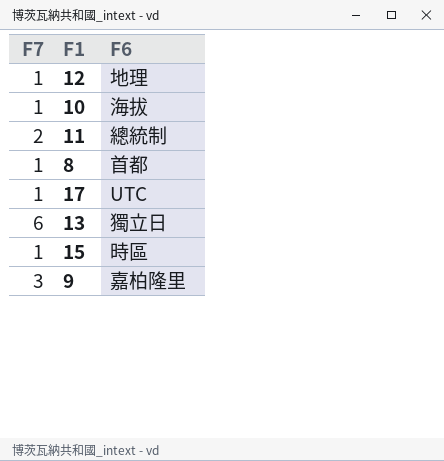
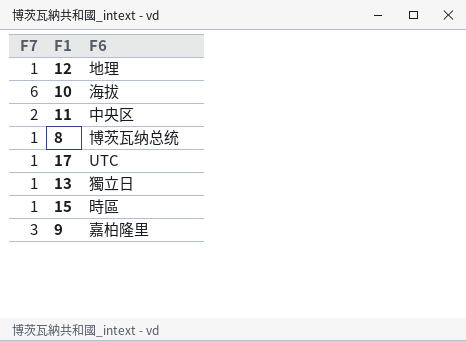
10 | F7: 1 -> 6
11 | F6: 總統制 -> 中央区
8 | F6: 首都 -> 博茨瓦纳总统
13 | F7: 6 -> 1

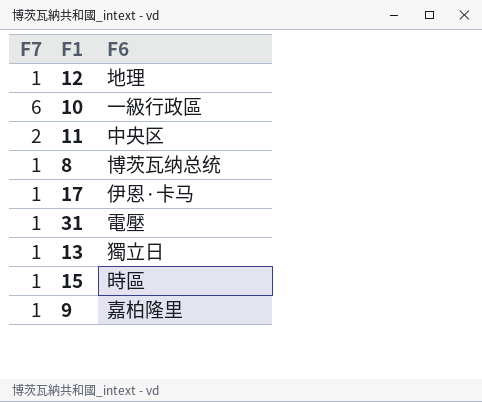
10 | F6: 海拔 -> 一級行政區
17 | F6: UTC -> 伊恩·卡马
row 31: none -> 1 | 電壓
9 | F7: 3 -> 1

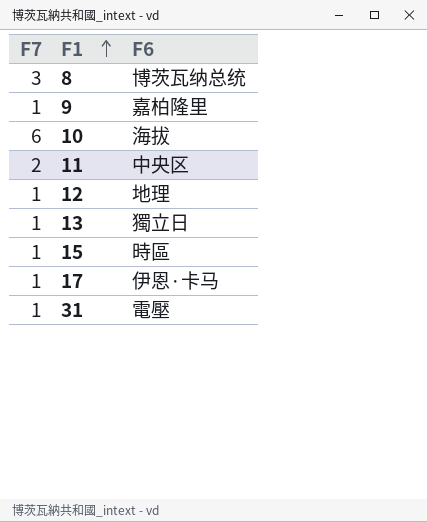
row order: none -> F1 ascending
8 | F7: 1 -> 3
10 | F6: 一級行政區 -> 海拔

